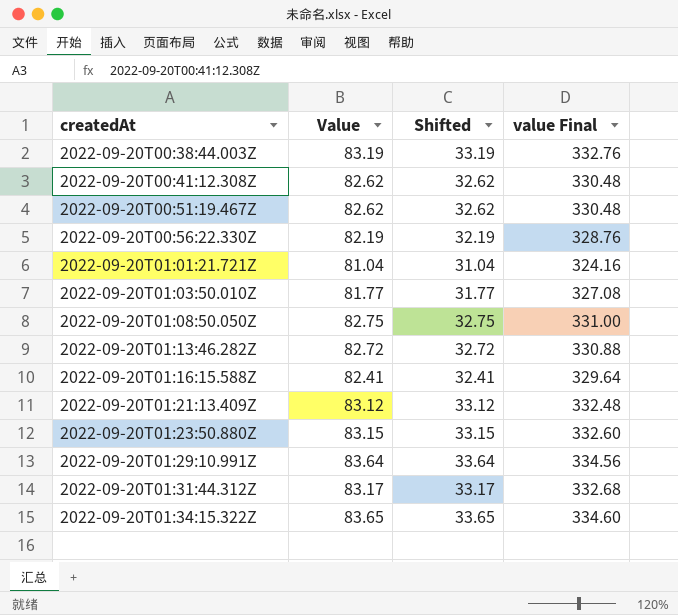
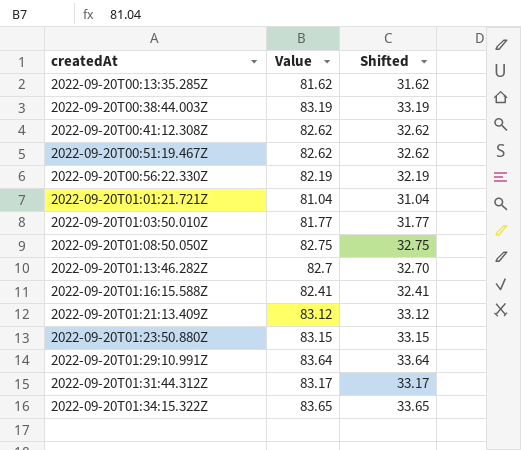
column value Final | formula: [Value] * 4 -> none
row 2022-09-20T00:13:35.285Z: none -> 81.62 | 31.62
2022-09-20T01:13:46.282Z | Value: 82.72 -> 82.7
2022-09-20T01:13:46.282Z | Shifted: 32.72 -> 32.70

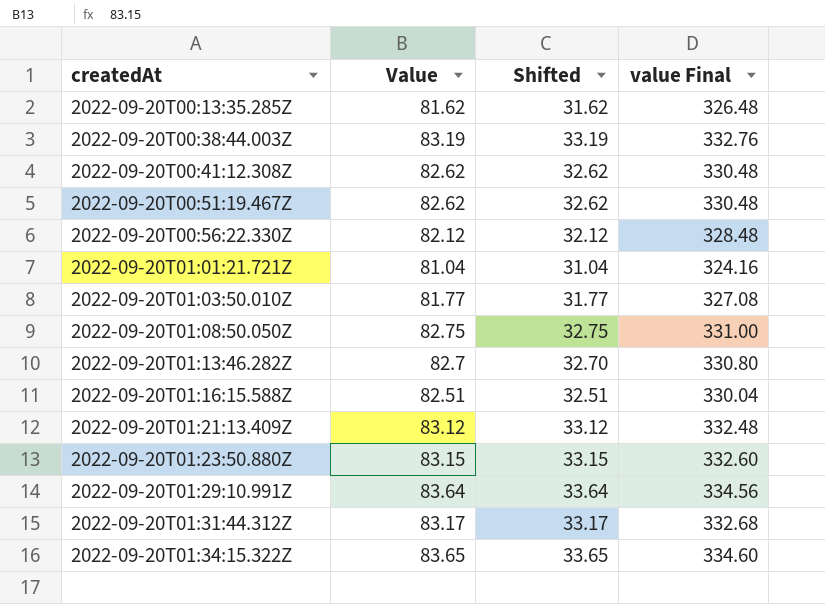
column value Final | formula: none -> [Value] * 4
2022-09-20T00:56:22.330Z | Value: 82.19 -> 82.12
2022-09-20T00:56:22.330Z | Shifted: 32.19 -> 32.12
2022-09-20T01:16:15.588Z | Value: 82.41 -> 82.51
2022-09-20T01:16:15.588Z | Shifted: 32.41 -> 32.51

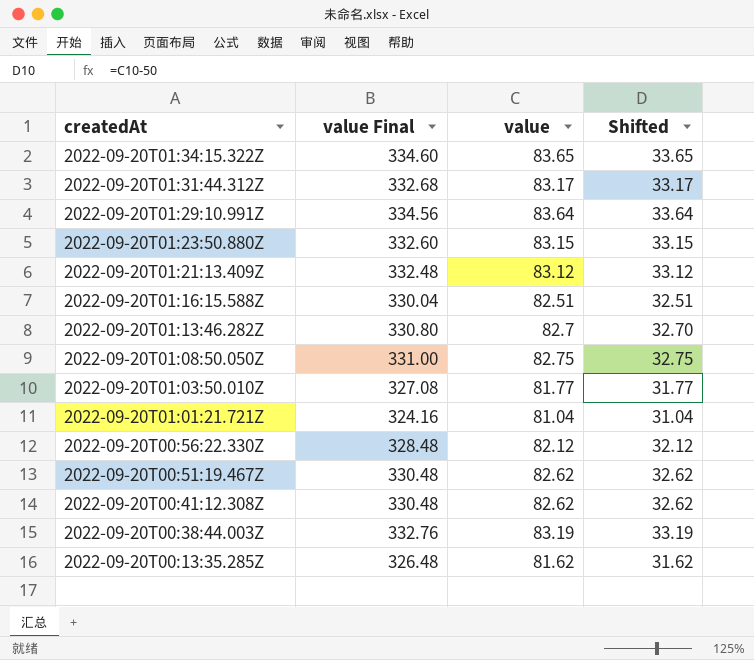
row order: createdAt ascending -> createdAt descending
column value Final | position: 4 -> 2
column name: Value -> value

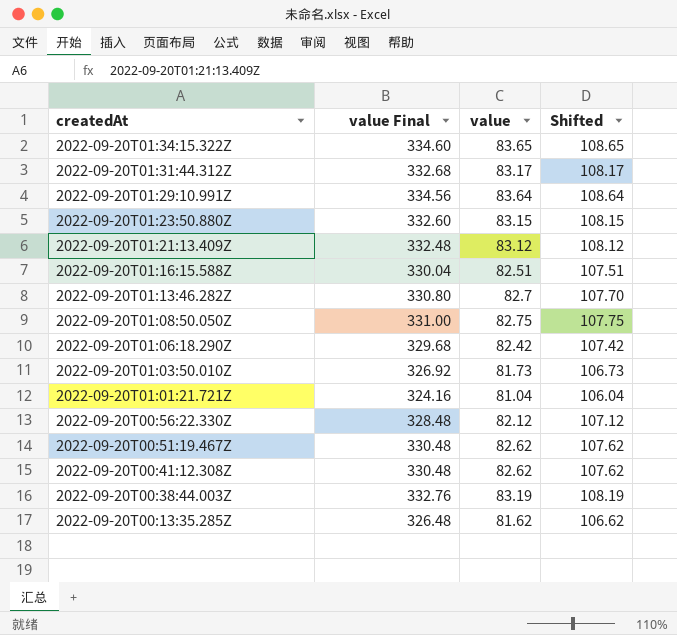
column Shifted | formula: [value] - 50 -> [value] + 25
row 2022-09-20T01:06:18.290Z: none -> 329.68 | 82.42 | 107.42
2022-09-20T01:03:50.010Z | value Final: 327.08 -> 326.92
2022-09-20T01:03:50.010Z | value: 81.77 -> 81.73

